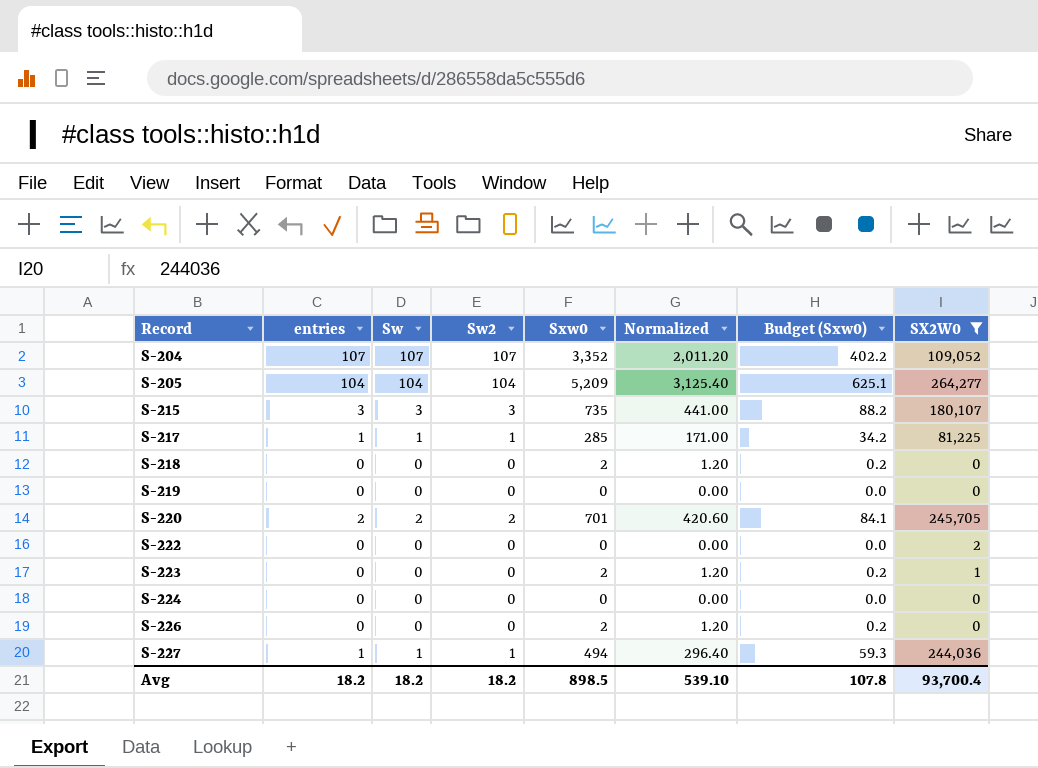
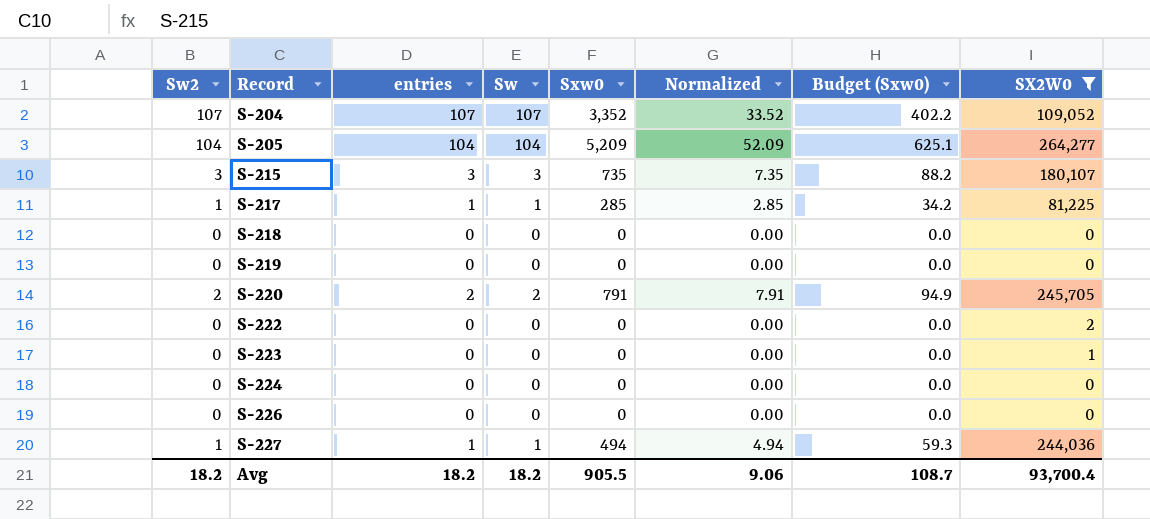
column Sw2 | position: 4 -> 1
column Normalized | formula: [Sxw0] * 0.6 -> [Sxw0] * 0.01
S-218 | Sxw0: 2 -> 0
S-218 | Budget (Sxw0): 0.2 -> 0.0
S-220 | Sxw0: 701 -> 791
S-220 | Budget (Sxw0): 84.1 -> 94.9
S-223 | Sxw0: 2 -> 0
S-223 | Budget (Sxw0): 0.2 -> 0.0
S-226 | Sxw0: 2 -> 0
S-226 | Budget (Sxw0): 0.2 -> 0.0
Avg | Sxw0: 898.5 -> 905.5
Avg | Normalized: 539.10 -> 9.06
Avg | Budget (Sxw0): 107.8 -> 108.7

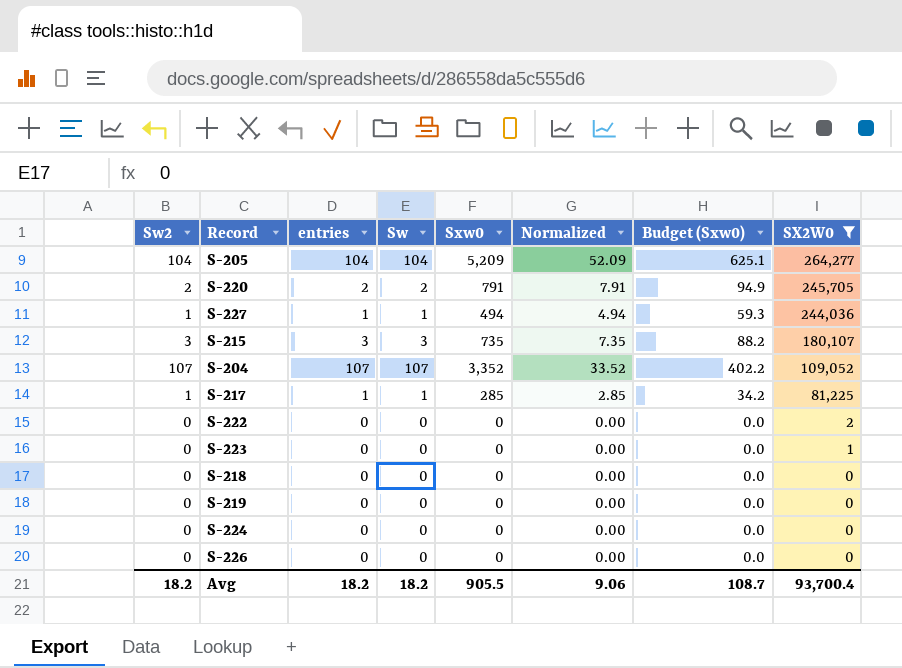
row order: Record ascending -> SX2W0 descending

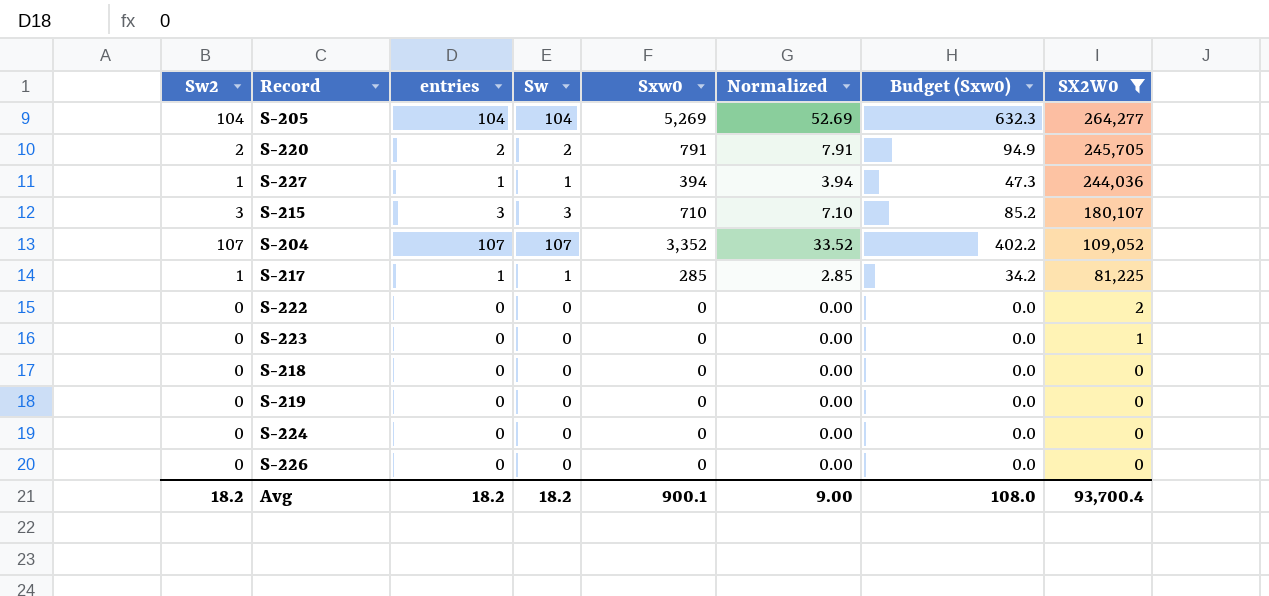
S-205 | Sxw0: 5,209 -> 5,269
S-205 | Normalized: 52.09 -> 52.69
S-205 | Budget (Sxw0): 625.1 -> 632.3
S-227 | Sxw0: 494 -> 394
S-227 | Normalized: 4.94 -> 3.94
S-227 | Budget (Sxw0): 59.3 -> 47.3
S-215 | Sxw0: 735 -> 710
S-215 | Normalized: 7.35 -> 7.10
S-215 | Budget (Sxw0): 88.2 -> 85.2
Avg | Sxw0: 905.5 -> 900.1
Avg | Normalized: 9.06 -> 9.00
Avg | Budget (Sxw0): 108.7 -> 108.0

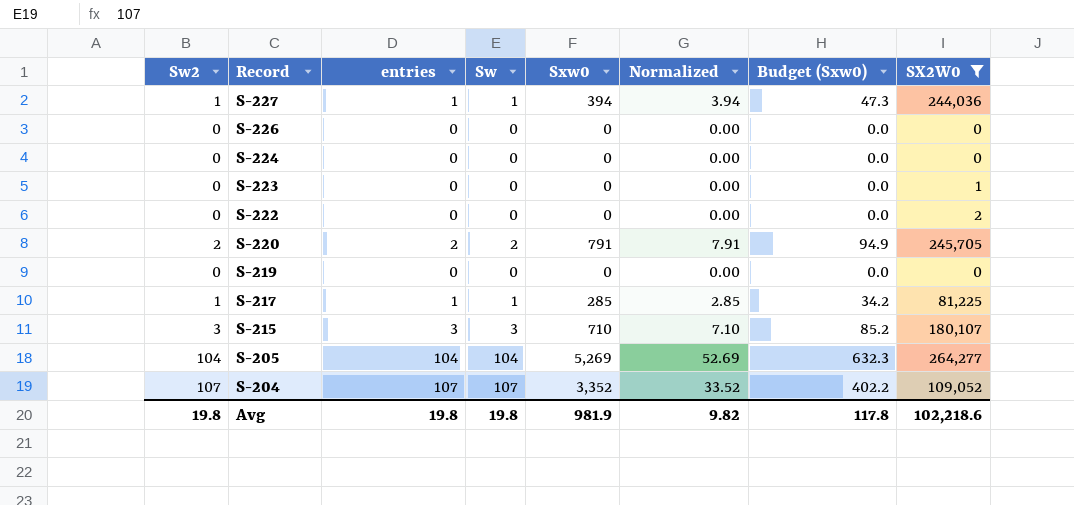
row order: SX2W0 descending -> Record descending
row S-218: 0 | 0 | 0 | 0 | 0.00 | 0.0 | 0 -> none
Avg | Sw2: 18.2 -> 19.8
Avg | entries: 18.2 -> 19.8
Avg | Sw: 18.2 -> 19.8
Avg | Sxw0: 900.1 -> 981.9
Avg | Normalized: 9.00 -> 9.82
Avg | Budget (Sxw0): 108.0 -> 117.8
Avg | SX2W0: 93,700.4 -> 102,218.6

